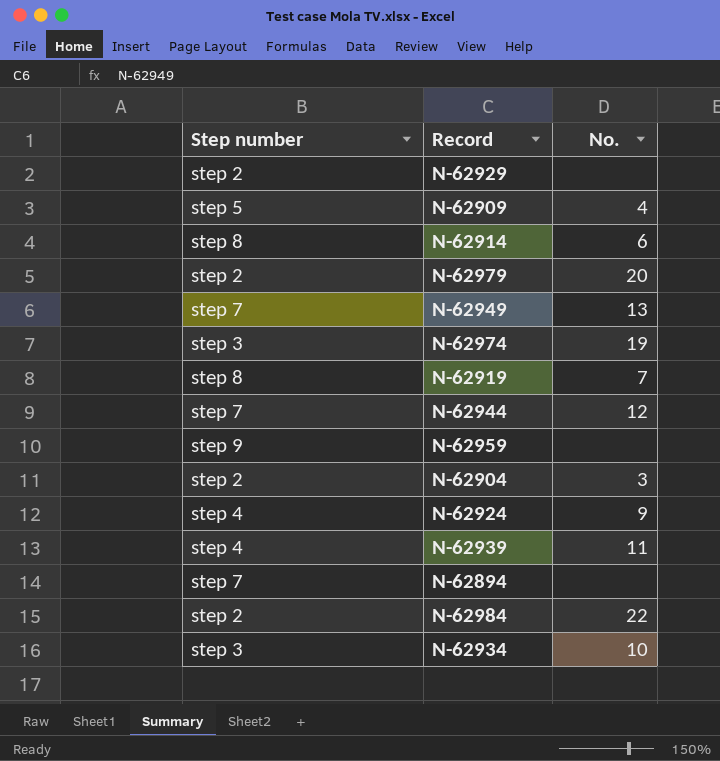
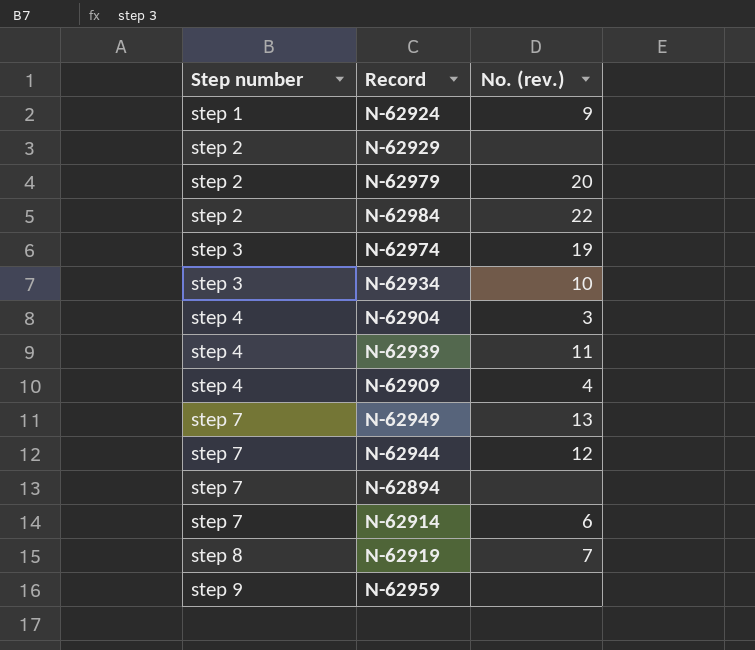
row order: none -> Step number ascending
column name: No. -> No. (rev.)
N-62924 | Step number: step 4 -> step 1
N-62904 | Step number: step 2 -> step 4
N-62909 | Step number: step 5 -> step 4
N-62914 | Step number: step 8 -> step 7

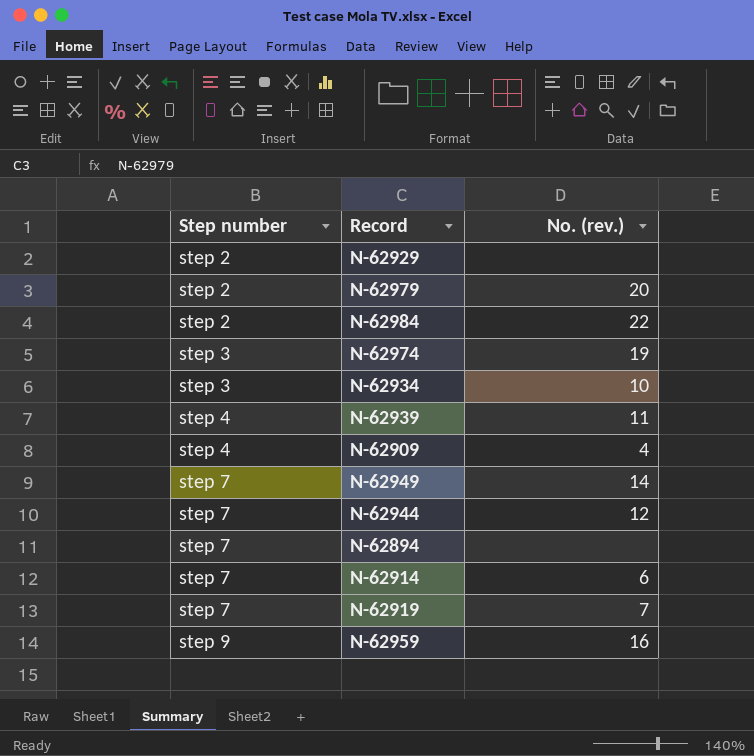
row N-62924: step 1 | 9 -> none
row N-62904: step 4 | 3 -> none
N-62949 | No. (rev.): 13 -> 14
N-62919 | Step number: step 8 -> step 7
N-62959 | No. (rev.): none -> 16

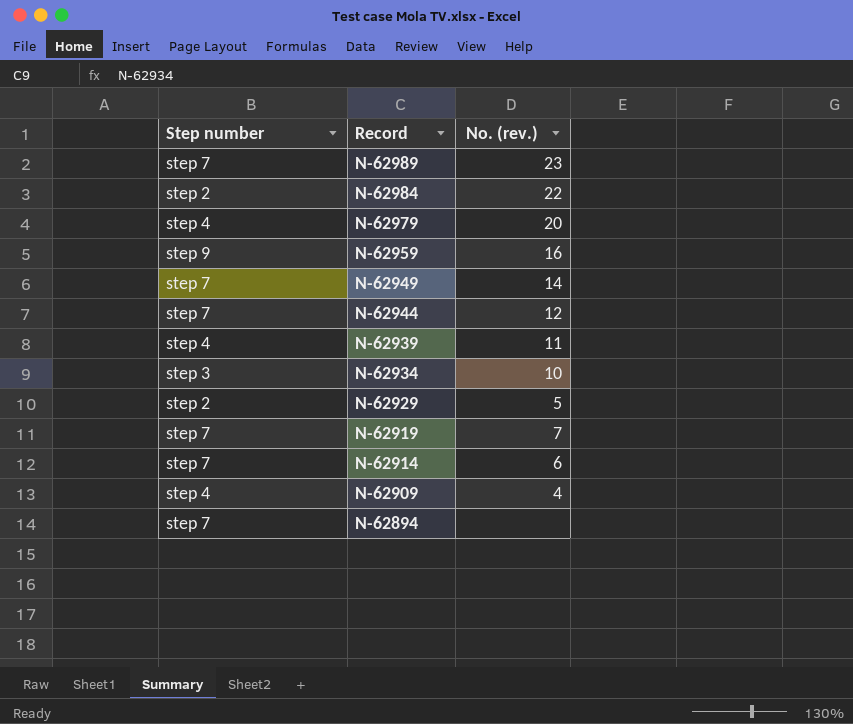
row order: Step number ascending -> Record descending
row N-62974: step 3 | 19 -> none
row N-62989: none -> step 7 | 23
N-62979 | Step number: step 2 -> step 4
N-62929 | No. (rev.): none -> 5

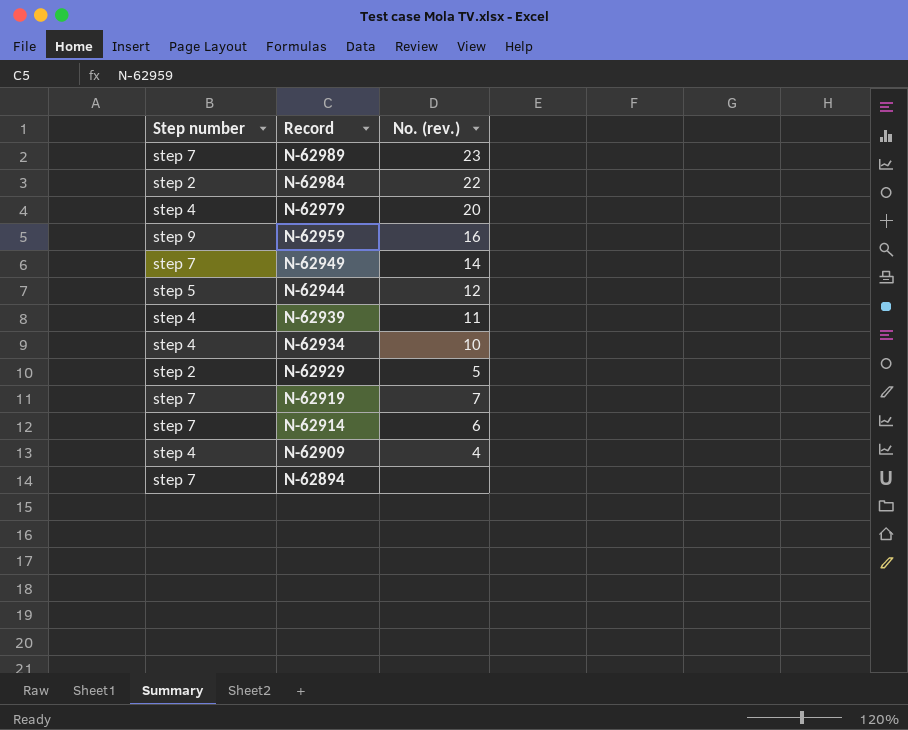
N-62944 | Step number: step 7 -> step 5
N-62934 | Step number: step 3 -> step 4

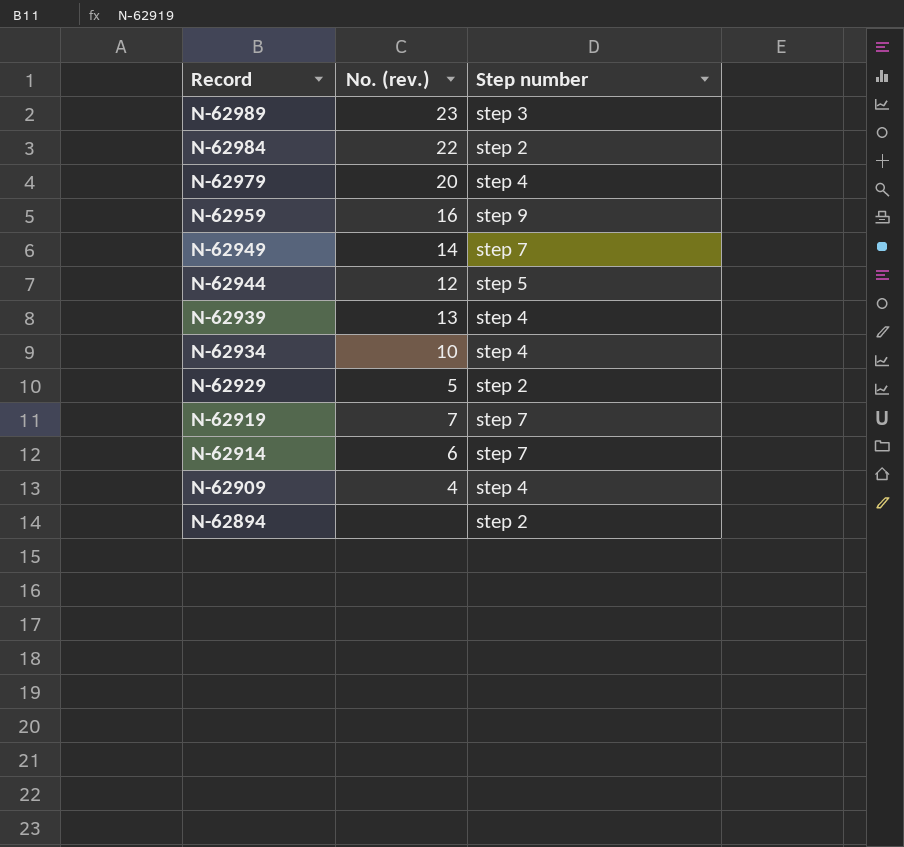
column Step number | position: 1 -> 3
N-62989 | Step number: step 7 -> step 3
N-62939 | No. (rev.): 11 -> 13
N-62894 | Step number: step 7 -> step 2

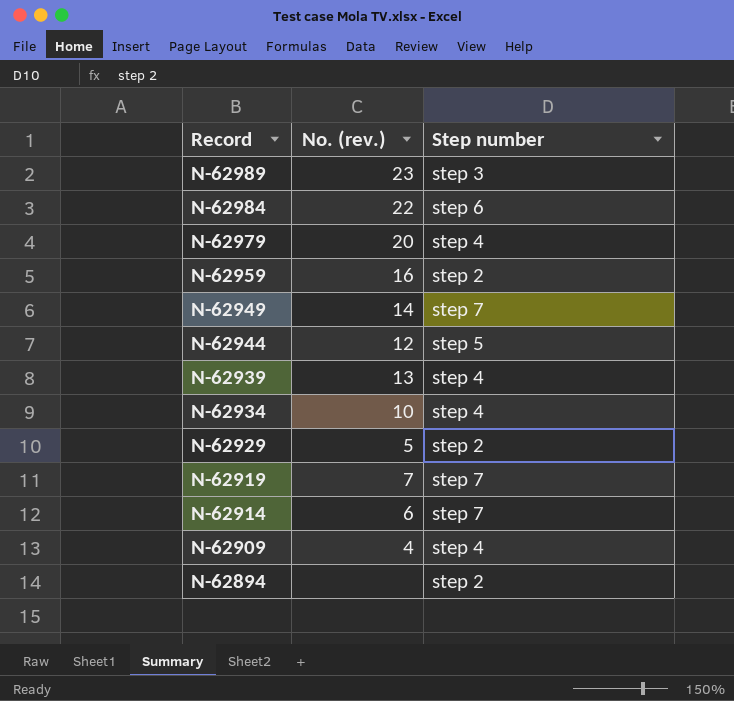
N-62984 | Step number: step 2 -> step 6
N-62959 | Step number: step 9 -> step 2

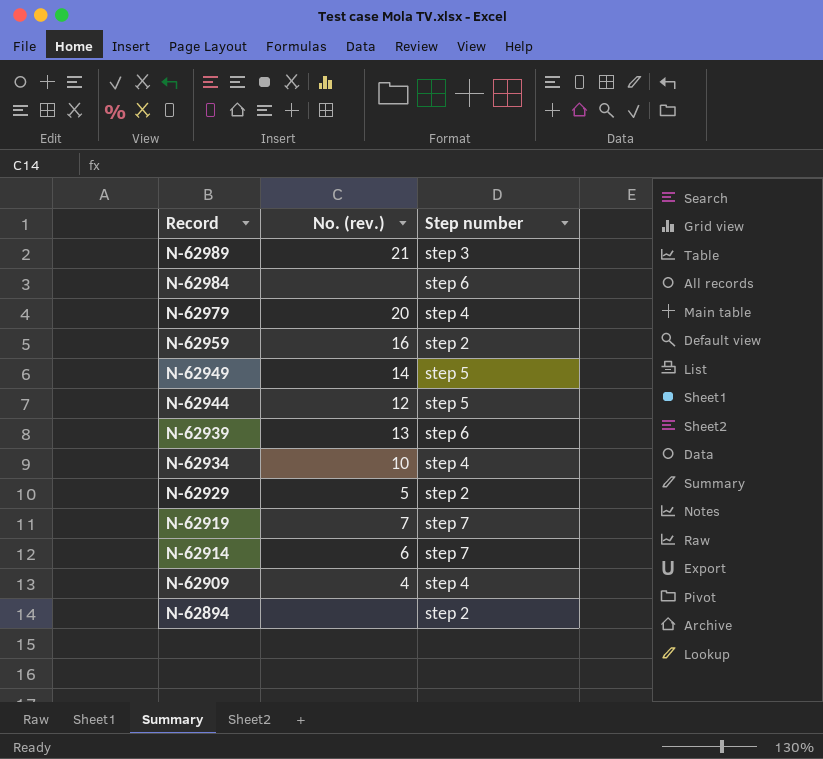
N-62989 | No. (rev.): 23 -> 21
N-62984 | No. (rev.): 22 -> none
N-62949 | Step number: step 7 -> step 5
N-62939 | Step number: step 4 -> step 6

